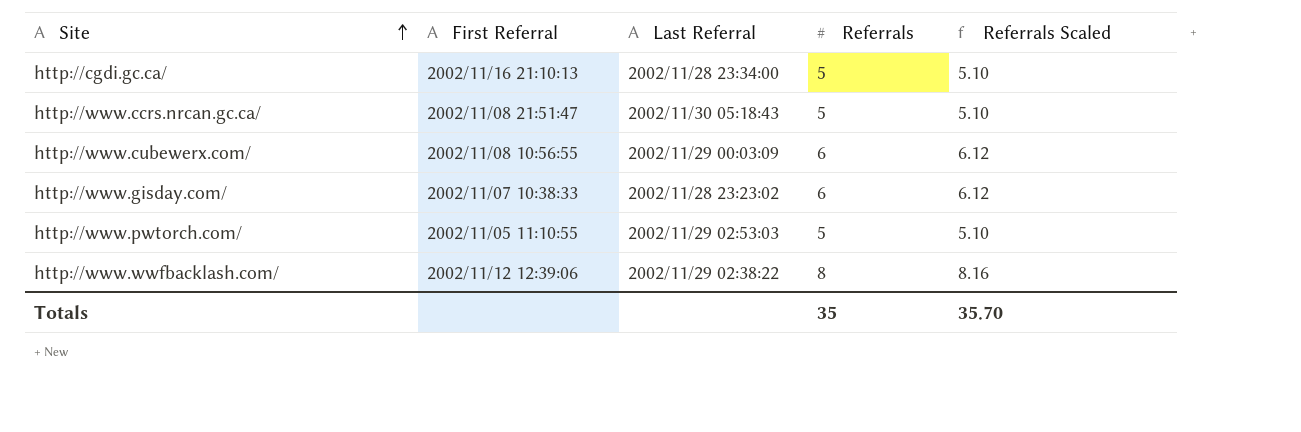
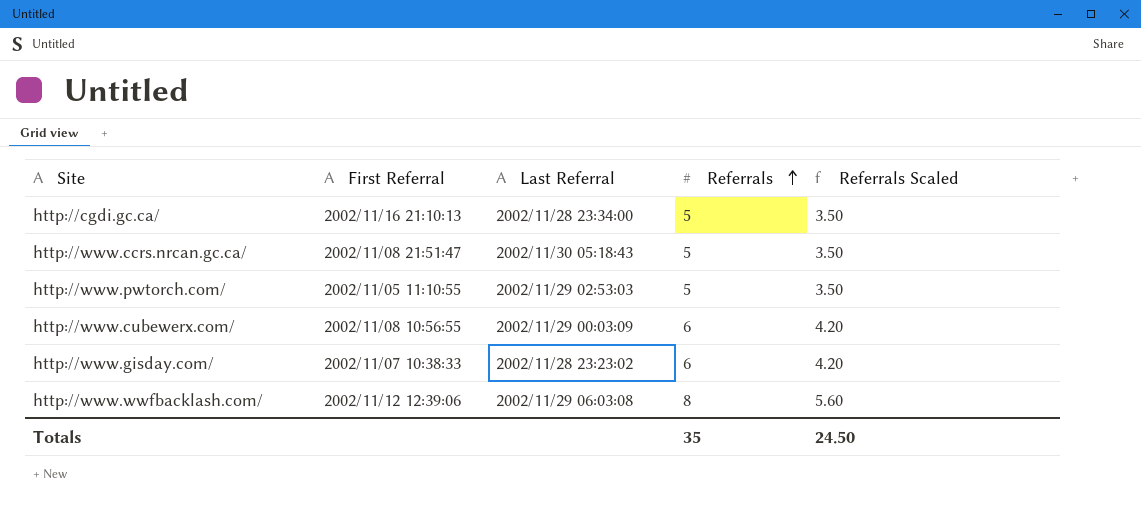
row order: Site ascending -> Referrals ascending
column Referrals Scaled | formula: [Referrals] * 1.02 -> [Referrals] * 0.7
http://www.wwfbacklash.com/ | Last Referral: 2002/11/29 02:38:22 -> 2002/11/29 06:03:08
Totals | Referrals Scaled: 35.70 -> 24.50

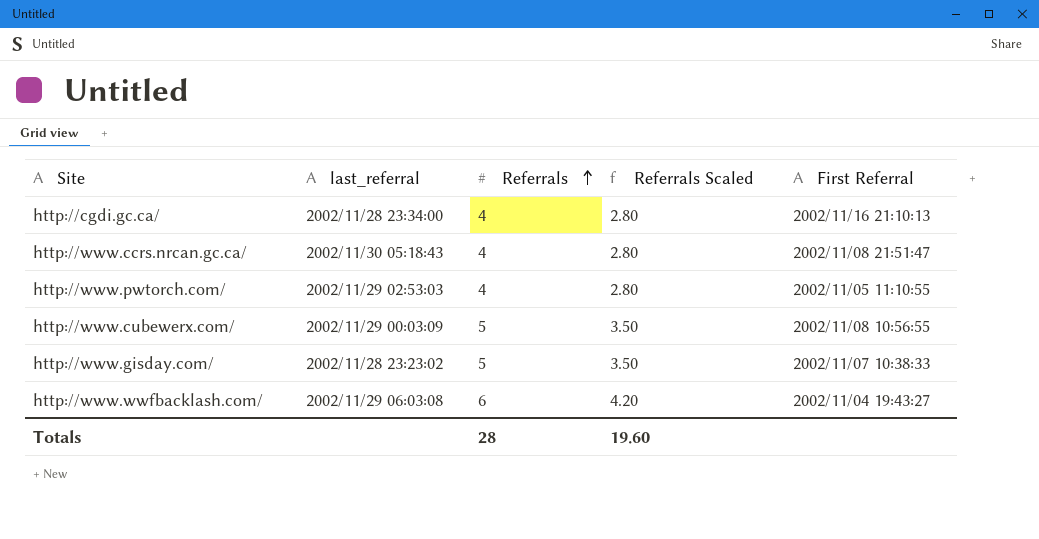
column name: Last Referral -> last_referral
column First Referral | position: 2 -> 5
http://cgdi.gc.ca/ | Referrals: 5 -> 4
http://cgdi.gc.ca/ | Referrals Scaled: 3.50 -> 2.80
http://www.ccrs.nrcan.gc.ca/ | Referrals: 5 -> 4
http://www.ccrs.nrcan.gc.ca/ | Referrals Scaled: 3.50 -> 2.80
http://www.pwtorch.com/ | Referrals: 5 -> 4
http://www.pwtorch.com/ | Referrals Scaled: 3.50 -> 2.80
http://www.cubewerx.com/ | Referrals: 6 -> 5
http://www.cubewerx.com/ | Referrals Scaled: 4.20 -> 3.50
http://www.gisday.com/ | Referrals: 6 -> 5
http://www.gisday.com/ | Referrals Scaled: 4.20 -> 3.50
http://www.wwfbacklash.com/ | Referrals: 8 -> 6
http://www.wwfbacklash.com/ | Referrals Scaled: 5.60 -> 4.20
http://www.wwfbacklash.com/ | First Referral: 2002/11/12 12:39:06 -> 2002/11/04 19:43:27
Totals | Referrals: 35 -> 28
Totals | Referrals Scaled: 24.50 -> 19.60

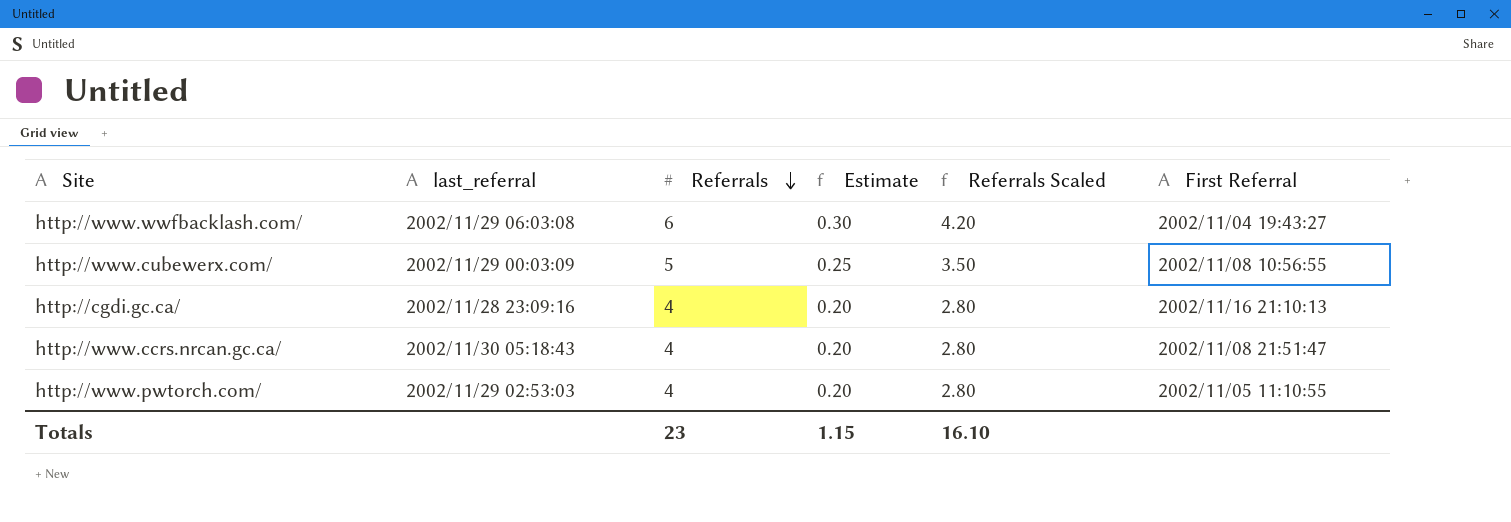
row order: Referrals ascending -> Referrals descending
column Estimate | formula: none -> [Referrals] * 0.05
row http://www.gisday.com/: 2002/11/28 23:23:02 | 5 | 3.50 | 2002/11/07 10:38:33 -> none
http://cgdi.gc.ca/ | last_referral: 2002/11/28 23:34:00 -> 2002/11/28 23:09:16
Totals | Referrals: 28 -> 23
Totals | Referrals Scaled: 19.60 -> 16.10

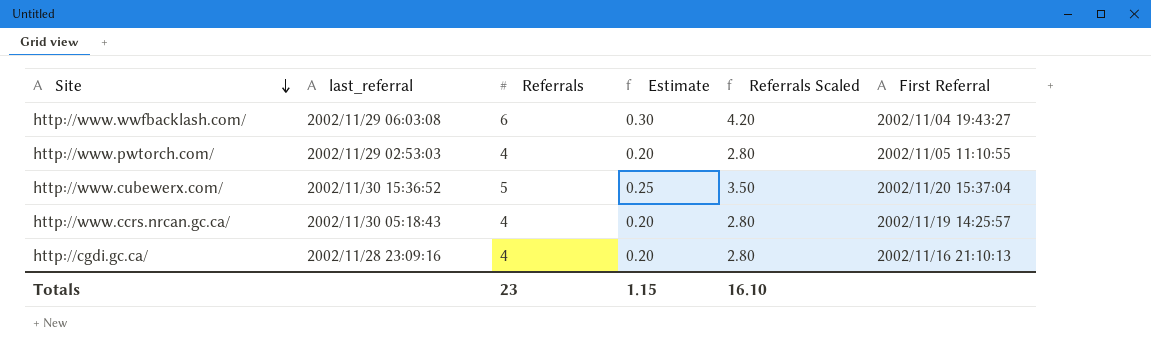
row order: Referrals descending -> Site descending
http://www.cubewerx.com/ | last_referral: 2002/11/29 00:03:09 -> 2002/11/30 15:36:52
http://www.cubewerx.com/ | First Referral: 2002/11/08 10:56:55 -> 2002/11/20 15:37:04
http://www.ccrs.nrcan.gc.ca/ | First Referral: 2002/11/08 21:51:47 -> 2002/11/19 14:25:57

